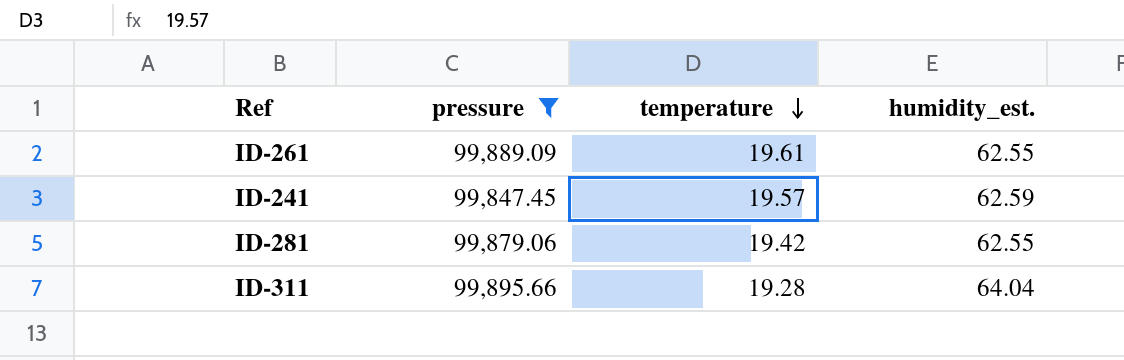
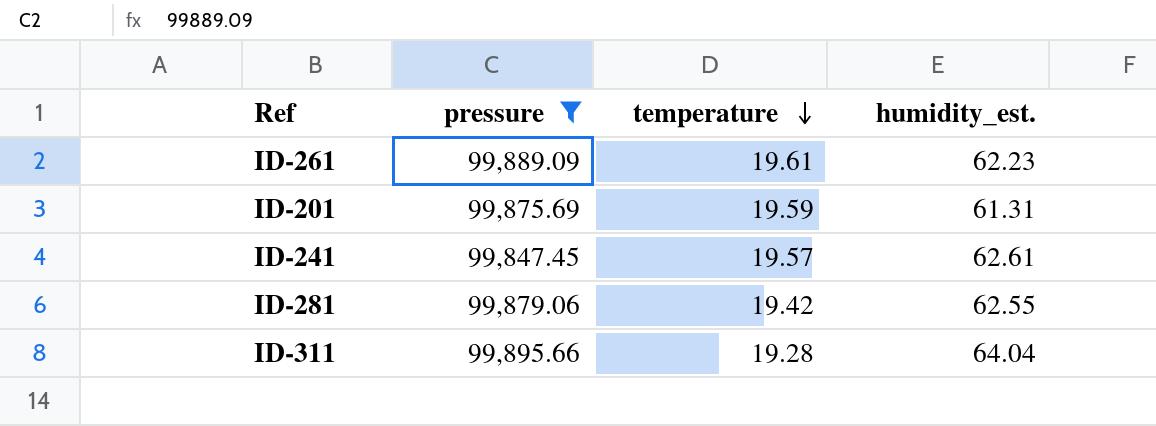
ID-261 | humidity_est.: 62.55 -> 62.23
row ID-201: none -> 99,875.69 | 19.59 | 61.31
ID-241 | humidity_est.: 62.59 -> 62.61

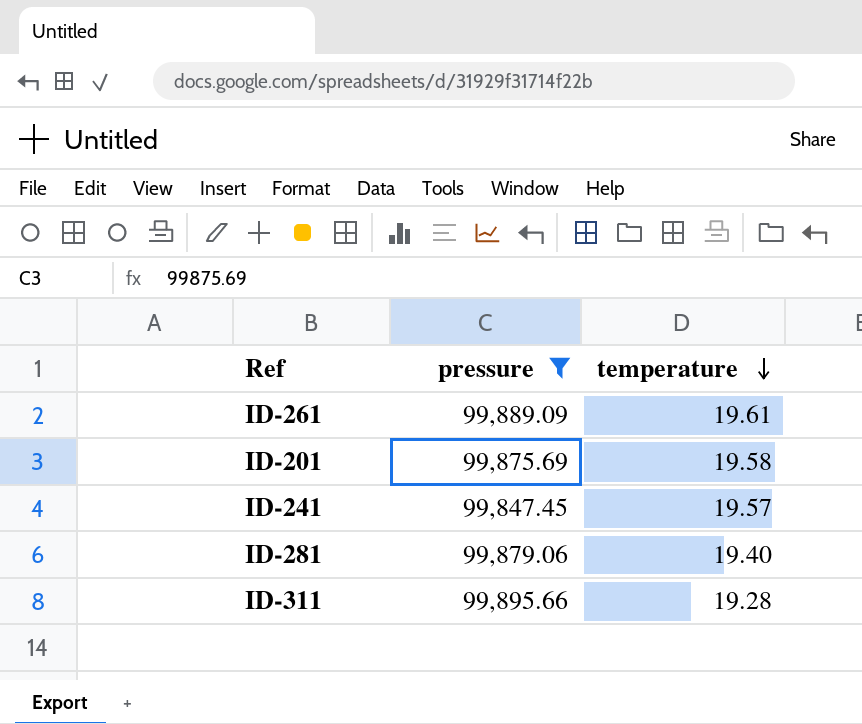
column humidity_est. | position: 4 -> none
ID-201 | temperature: 19.59 -> 19.58
ID-281 | temperature: 19.42 -> 19.40

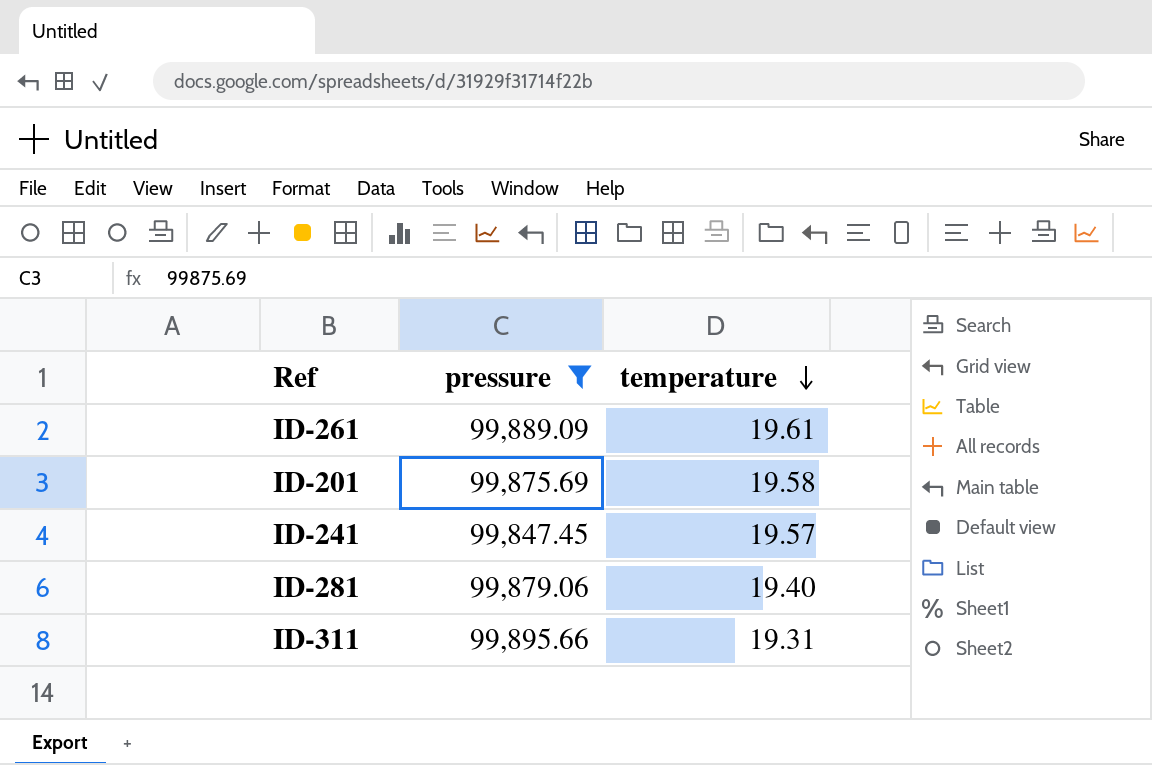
ID-311 | temperature: 19.28 -> 19.31

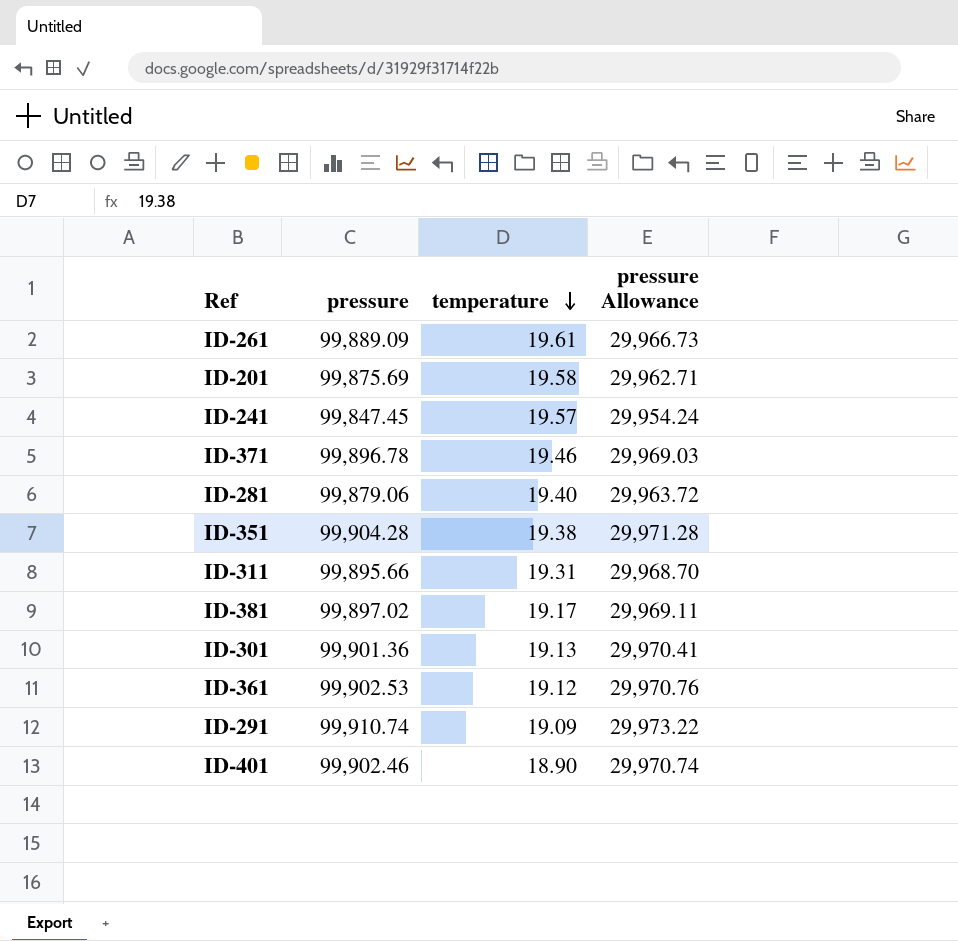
filter: pressure <= 99,895.66 -> none
column pressure Allowance | formula: none -> [pressure] * 0.3

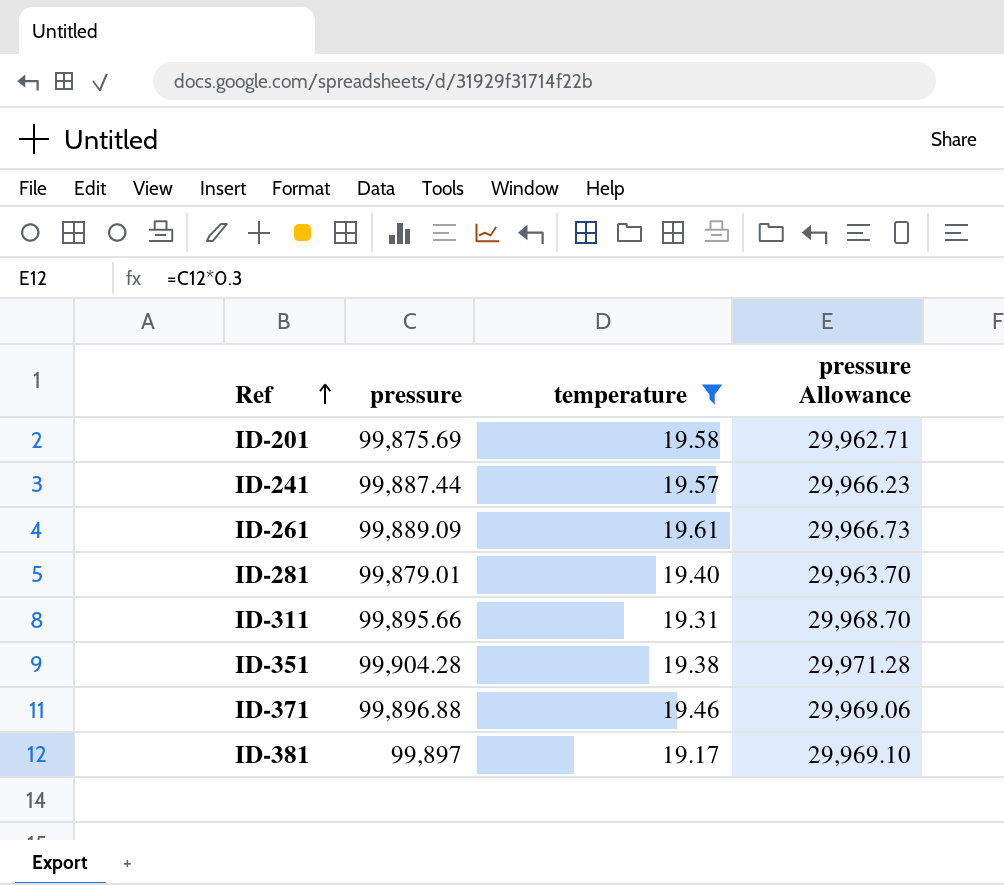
filter: none -> temperature >= 19.17
row order: temperature descending -> Ref ascending
ID-241 | pressure: 99,847.45 -> 99,887.44
ID-241 | pressure Allowance: 29,954.24 -> 29,966.23
ID-281 | pressure: 99,879.06 -> 99,879.01
ID-281 | pressure Allowance: 29,963.72 -> 29,963.70
ID-371 | pressure: 99,896.78 -> 99,896.88
ID-371 | pressure Allowance: 29,969.03 -> 29,969.06
ID-381 | pressure: 99,897.02 -> 99,897
ID-381 | pressure Allowance: 29,969.11 -> 29,969.10

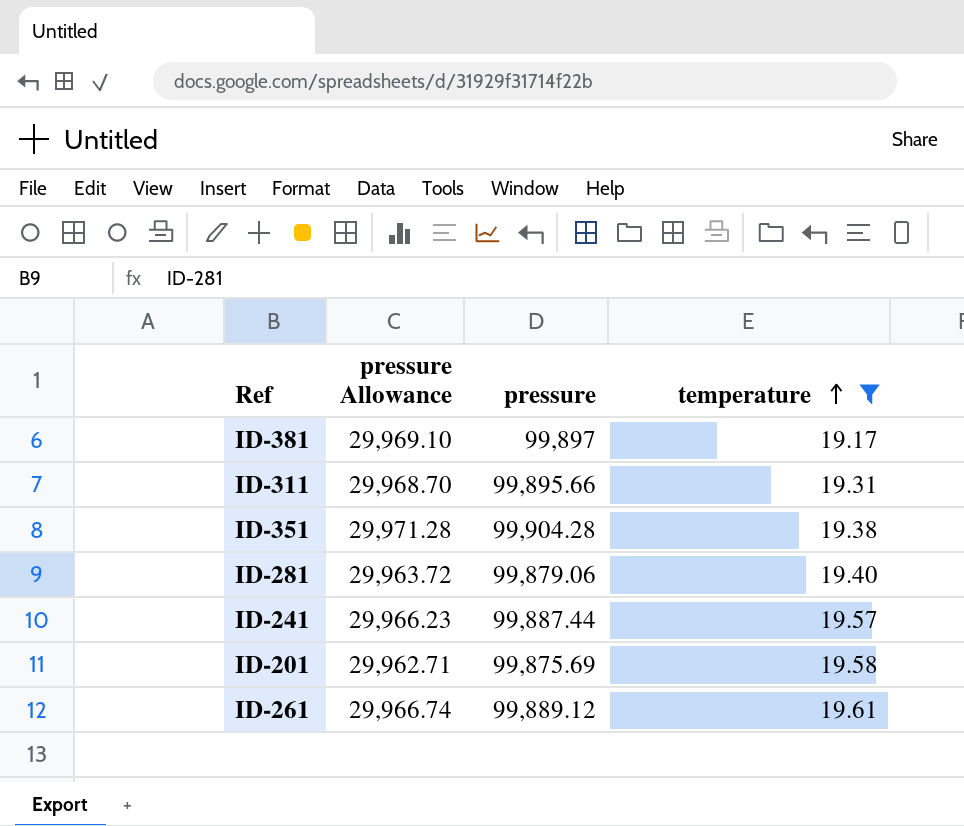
row order: Ref ascending -> temperature ascending
column pressure Allowance | position: 4 -> 2
row ID-371: 99,896.88 | 19.46 | 29,969.06 -> none
ID-281 | pressure Allowance: 29,963.70 -> 29,963.72
ID-281 | pressure: 99,879.01 -> 99,879.06
ID-261 | pressure Allowance: 29,966.73 -> 29,966.74
ID-261 | pressure: 99,889.09 -> 99,889.12

